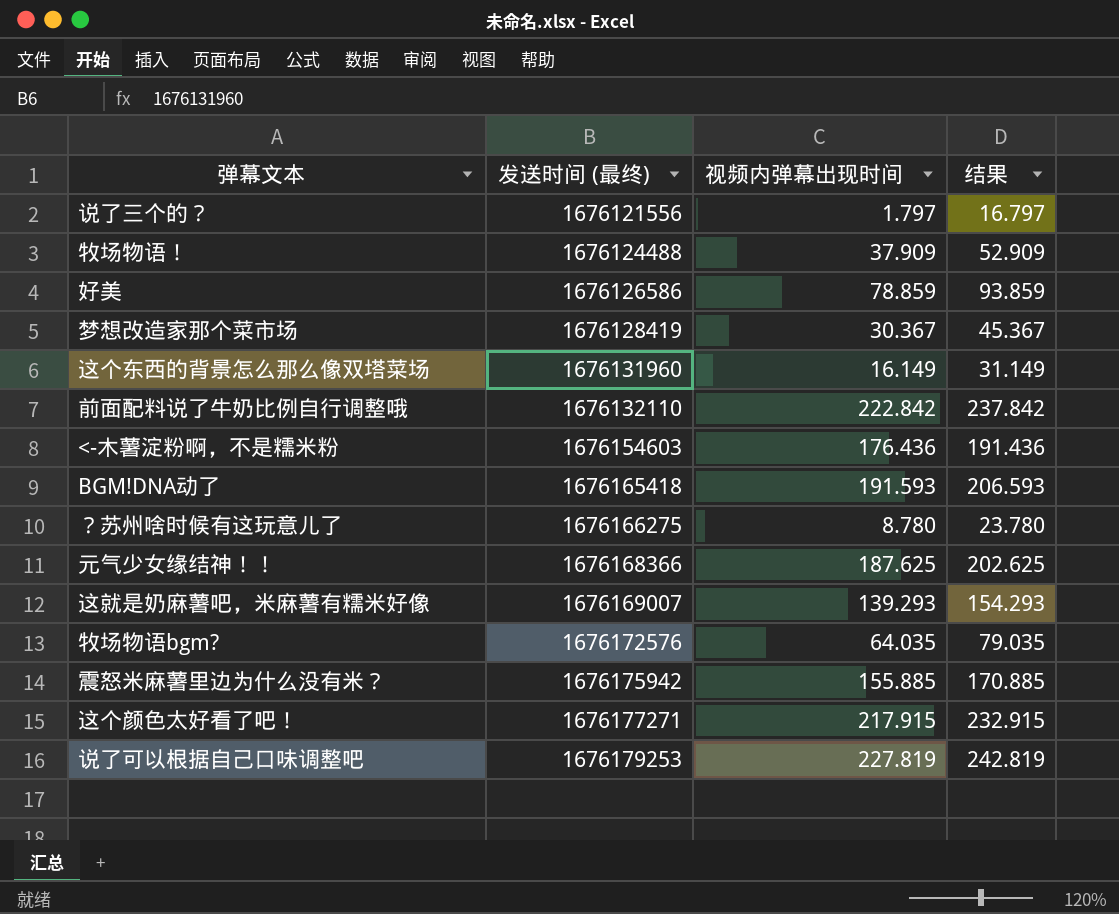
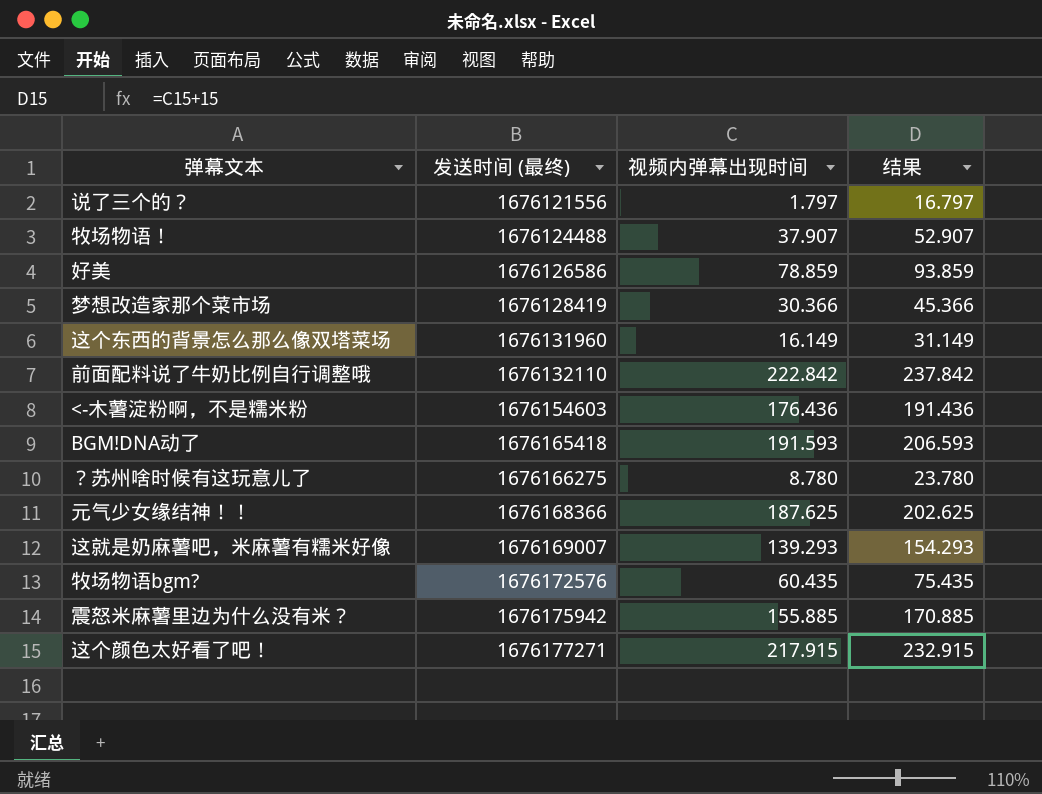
row 说了可以根据自己口味调整吧: 1676179253 | 227.819 | 242.819 -> none
牧场物语！ | 视频内弹幕出现时间: 37.909 -> 37.907
牧场物语！ | 结果: 52.909 -> 52.907
梦想改造家那个菜市场 | 视频内弹幕出现时间: 30.367 -> 30.366
梦想改造家那个菜市场 | 结果: 45.367 -> 45.366
牧场物语bgm? | 视频内弹幕出现时间: 64.035 -> 60.435
牧场物语bgm? | 结果: 79.035 -> 75.435

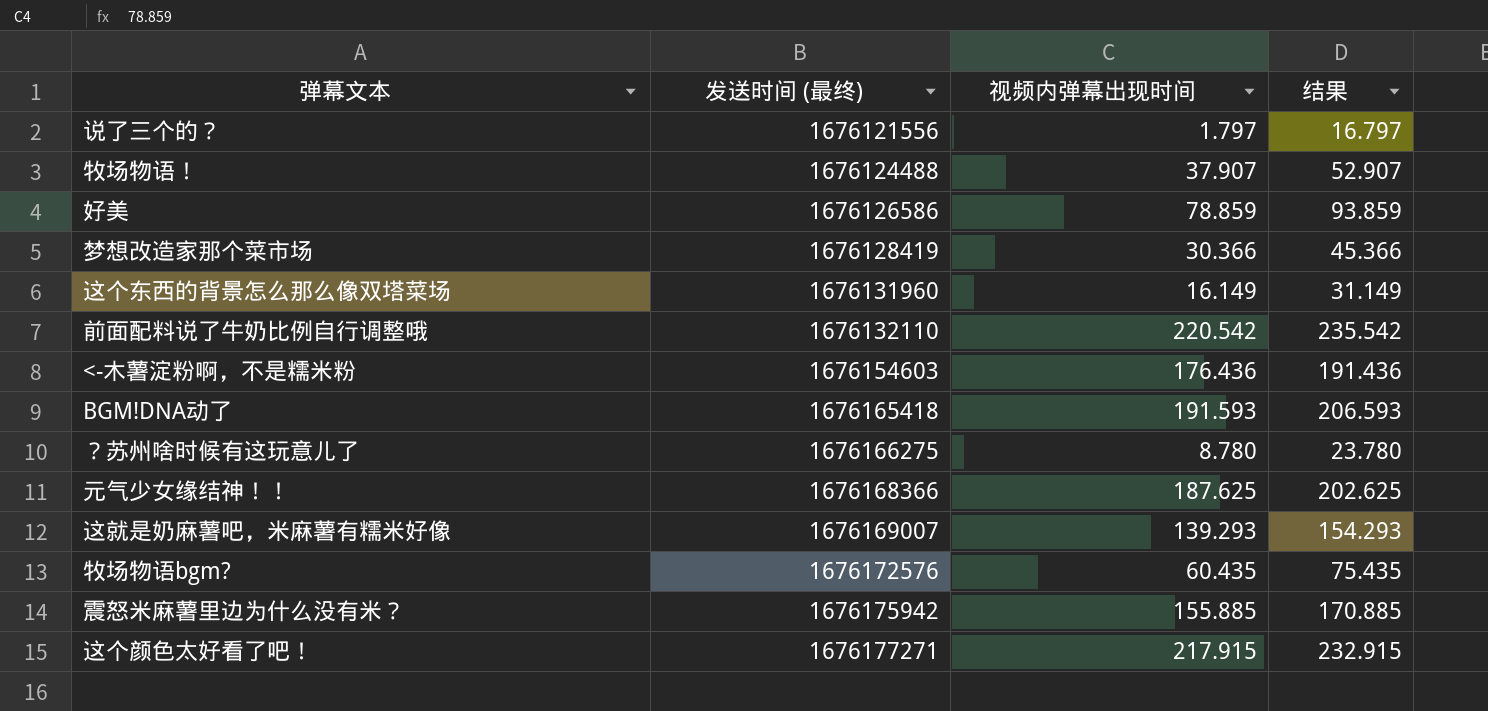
前面配料说了牛奶比例自行调整哦 | 视频内弹幕出现时间: 222.842 -> 220.542
前面配料说了牛奶比例自行调整哦 | 结果: 237.842 -> 235.542

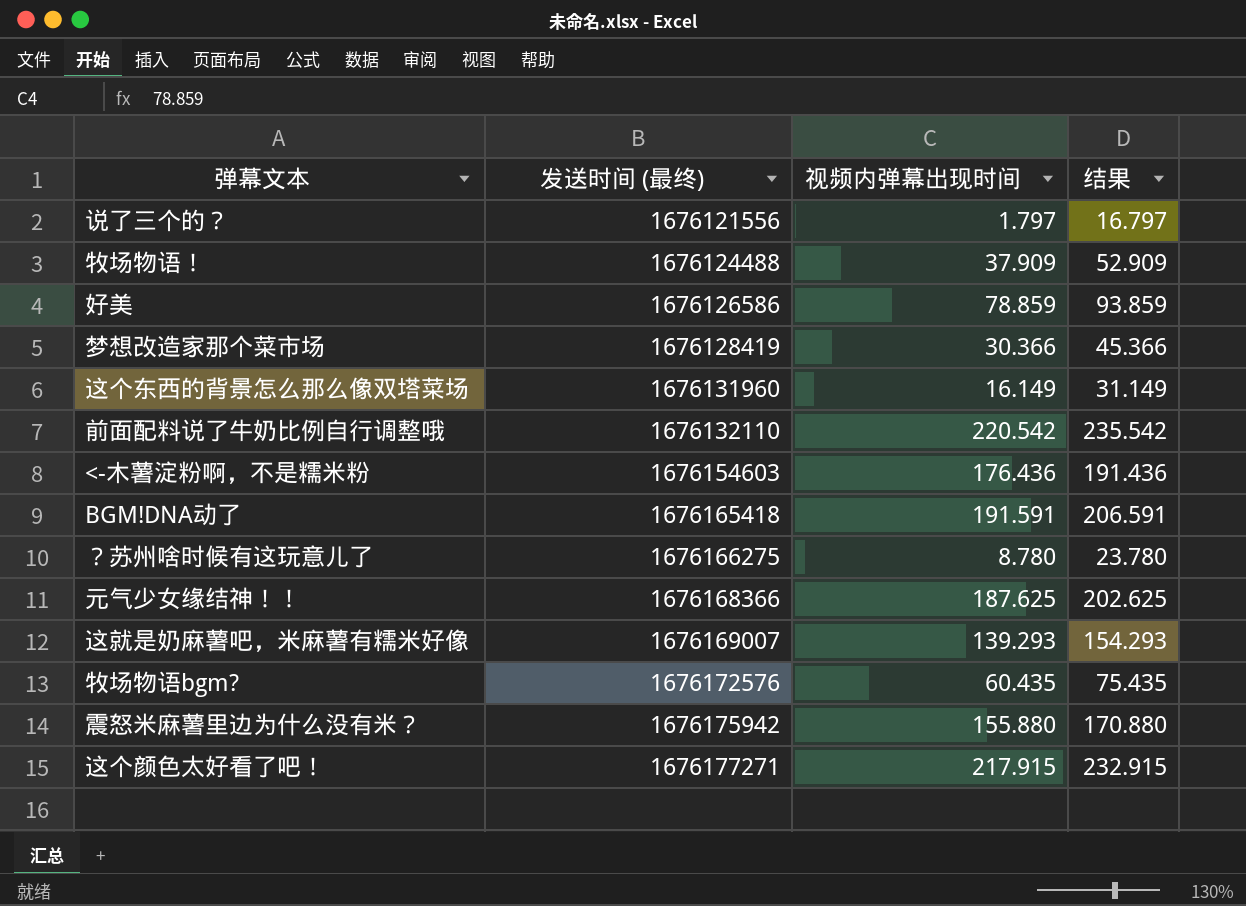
牧场物语！ | 视频内弹幕出现时间: 37.907 -> 37.909
牧场物语！ | 结果: 52.907 -> 52.909
BGM!DNA动了 | 视频内弹幕出现时间: 191.593 -> 191.591
BGM!DNA动了 | 结果: 206.593 -> 206.591
震怒米麻薯里边为什么没有米？ | 视频内弹幕出现时间: 155.885 -> 155.880
震怒米麻薯里边为什么没有米？ | 结果: 170.885 -> 170.880

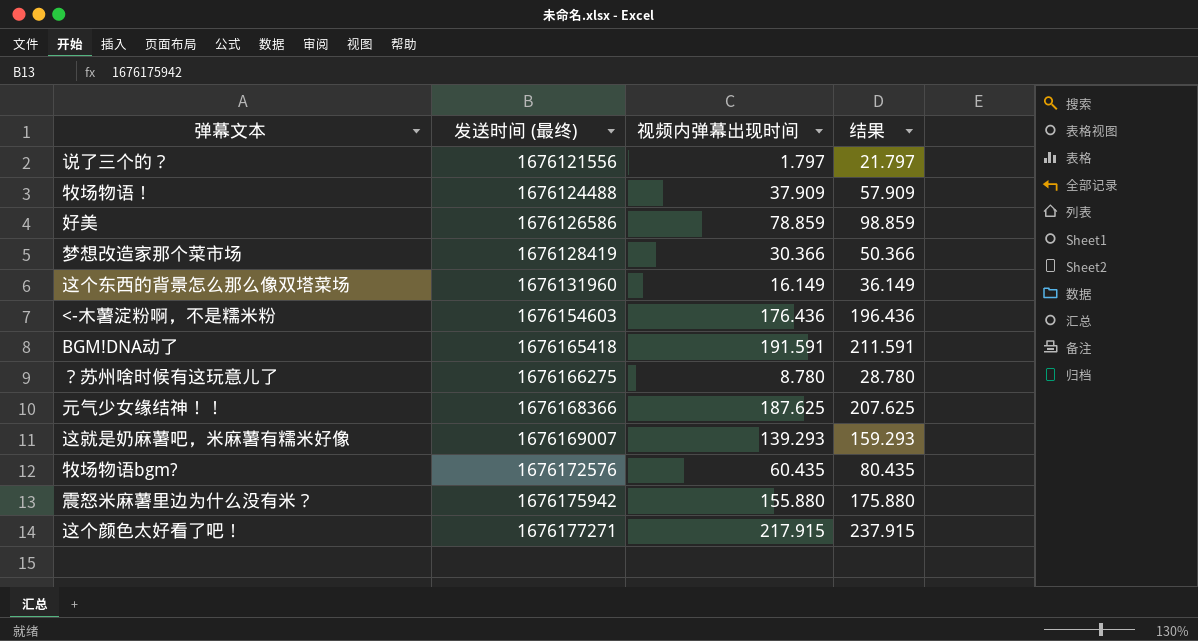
column 结果 | formula: [视频内弹幕出现时间] + 15 -> [视频内弹幕出现时间] + 20
row 前面配料说了牛奶比例自行调整哦: 1676132110 | 220.542 | 235.542 -> none

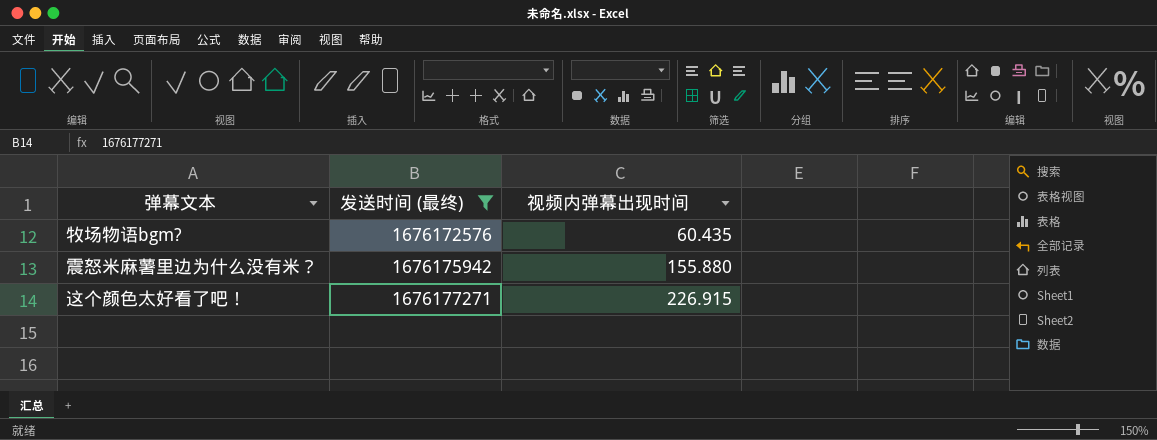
filter: none -> 发送时间 (最终) >= 1676172576
column 结果 | formula: [视频内弹幕出现时间] + 20 -> none
这个颜色太好看了吧！ | 视频内弹幕出现时间: 217.915 -> 226.915

